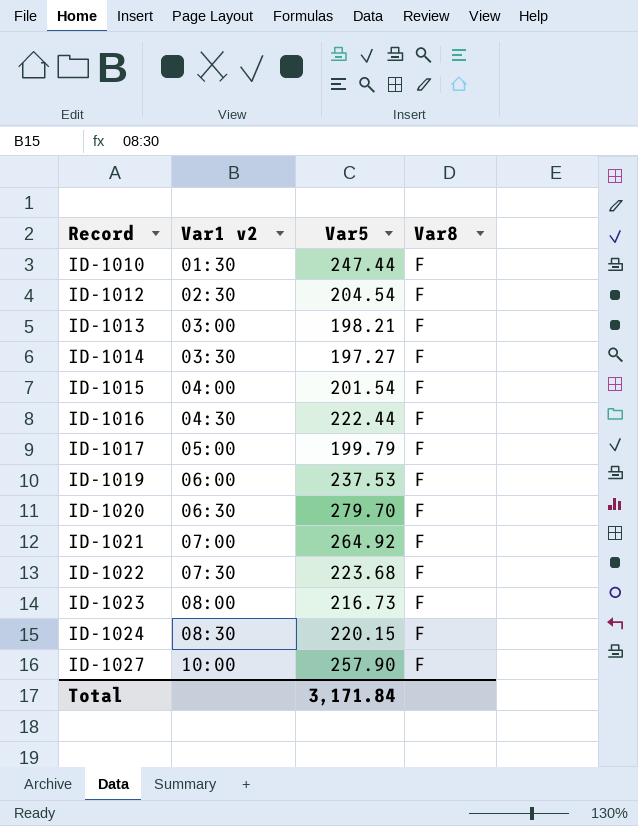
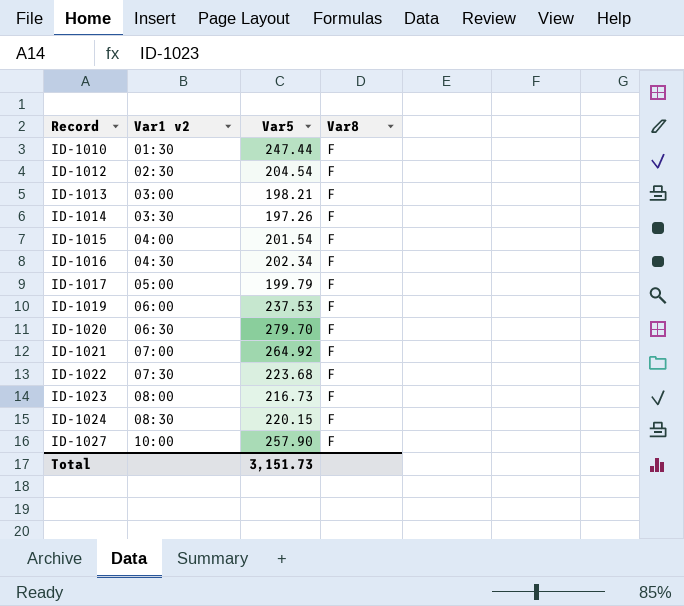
ID-1014 | Var5: 197.27 -> 197.26
ID-1016 | Var5: 222.44 -> 202.34
Total | Var5: 3,171.84 -> 3,151.73

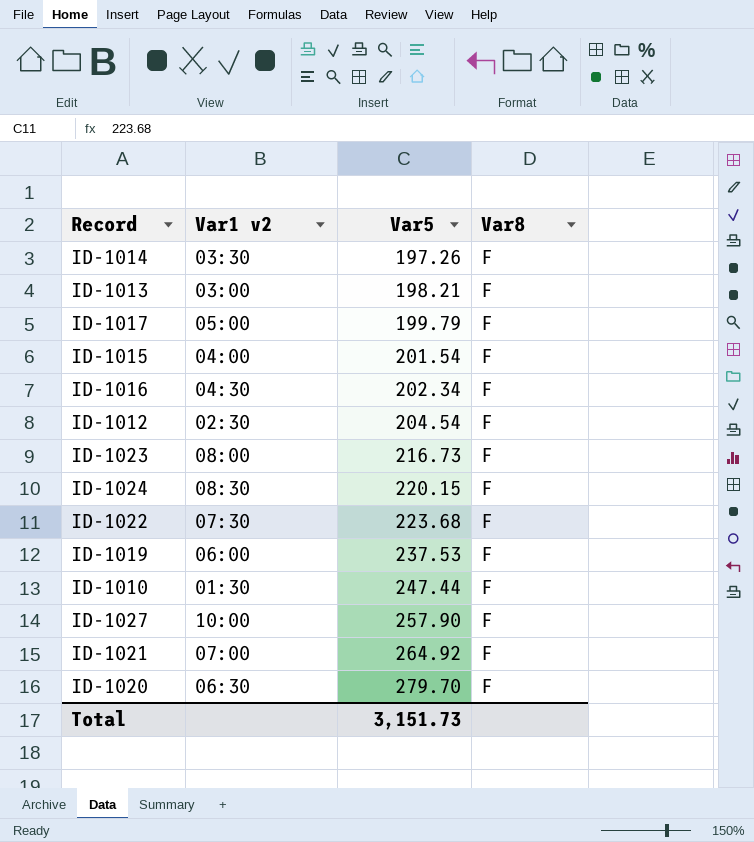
row order: Record ascending -> Var5 ascending

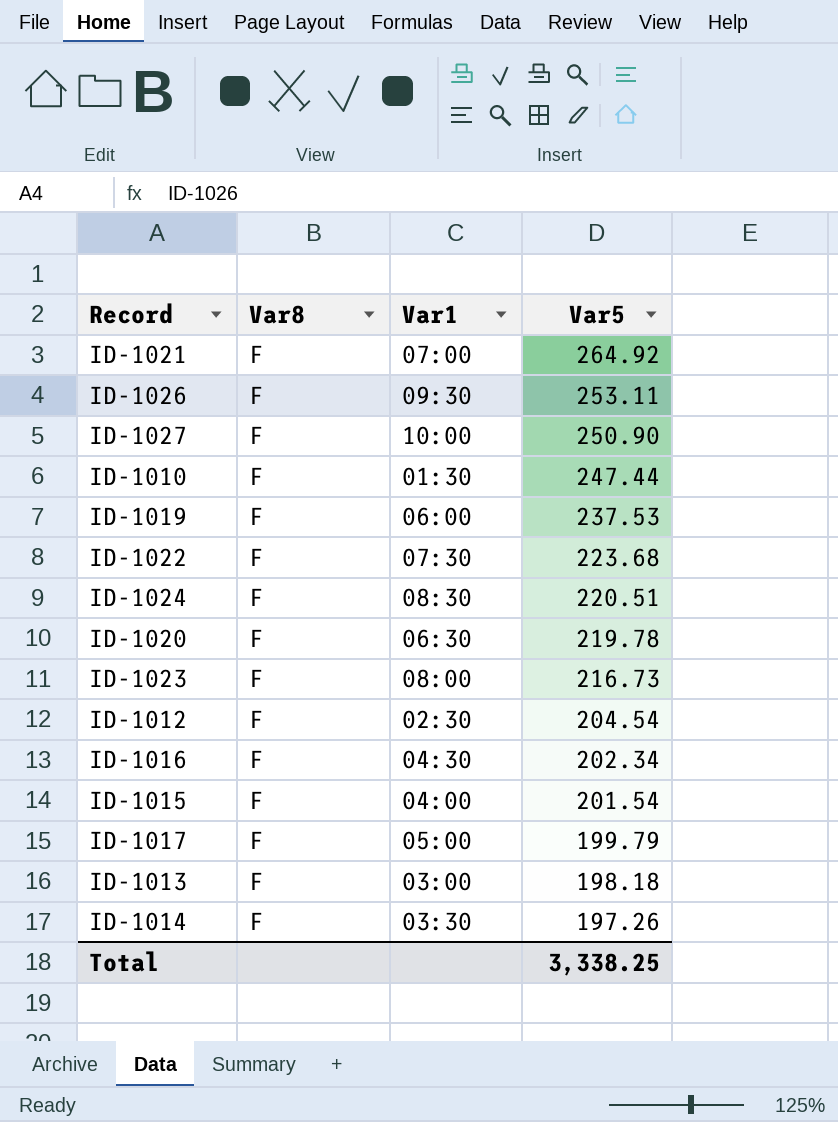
row order: Var5 ascending -> Var5 descending
column Var8 | position: 4 -> 2
column name: Var1 v2 -> Var1
row ID-1026: none -> F | 09:30 | 253.11
ID-1027 | Var5: 257.90 -> 250.90
ID-1024 | Var5: 220.15 -> 220.51
ID-1020 | Var5: 279.70 -> 219.78
ID-1013 | Var5: 198.21 -> 198.18
Total | Var5: 3,151.73 -> 3,338.25

